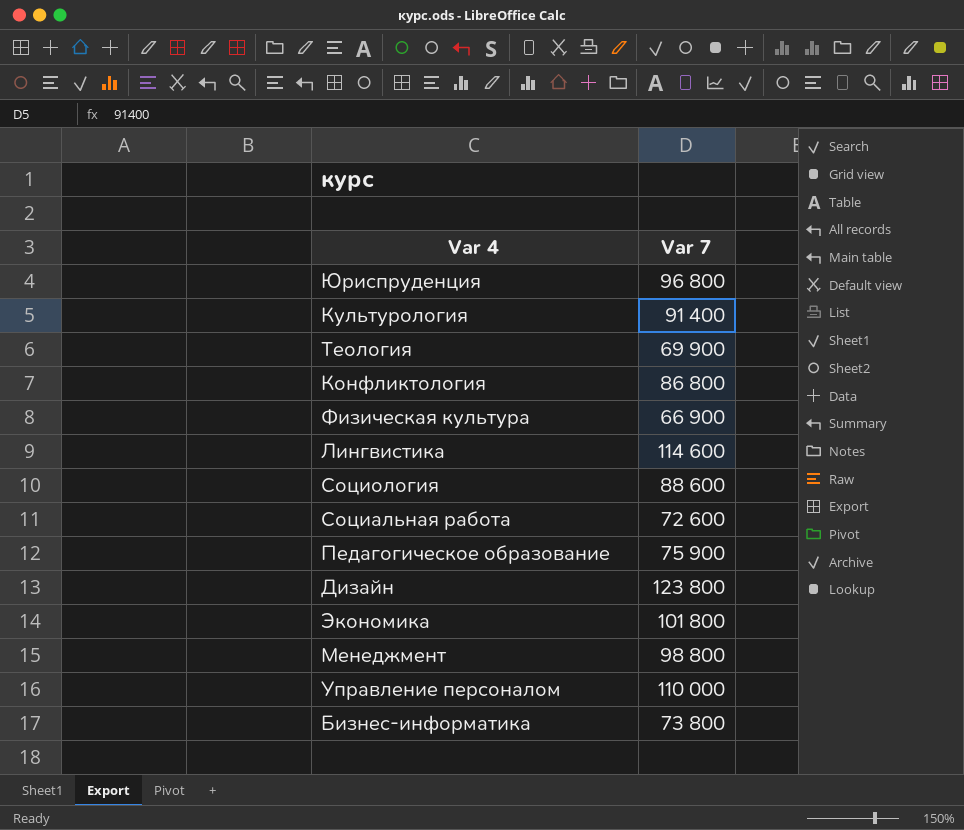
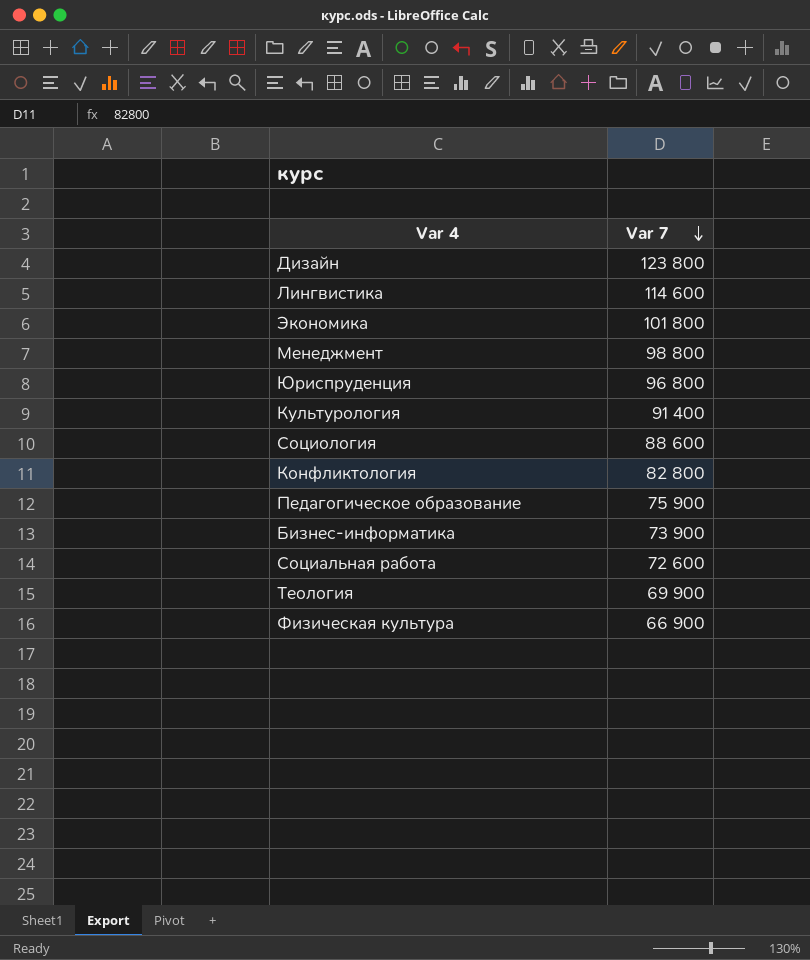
row order: none -> Var 7 descending
row Управление персоналом: 110 000 -> none
Конфликтология | Var 7: 86 800 -> 82 800
Бизнес-информатика | Var 7: 73 800 -> 73 900

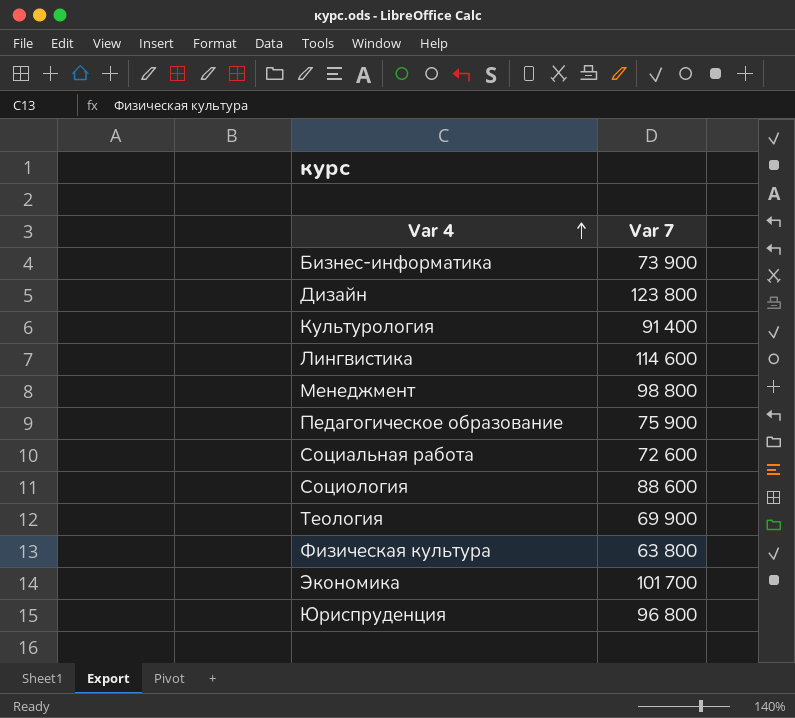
row order: Var 7 descending -> Var 4 ascending
row Конфликтология: 82 800 -> none
Физическая культура | Var 7: 66 900 -> 63 800
Экономика | Var 7: 101 800 -> 101 700

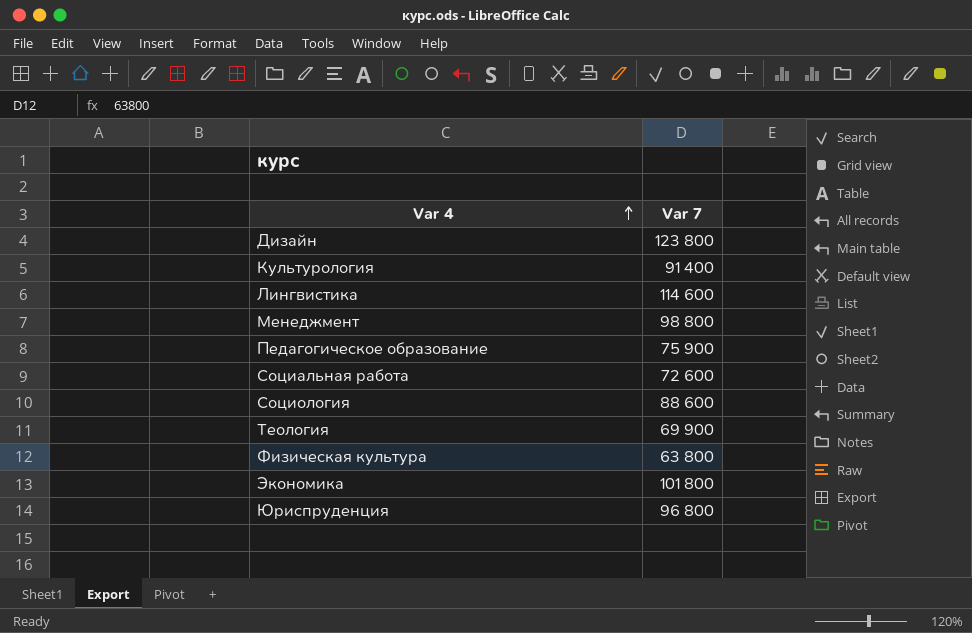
row Бизнес-информатика: 73 900 -> none
Экономика | Var 7: 101 700 -> 101 800

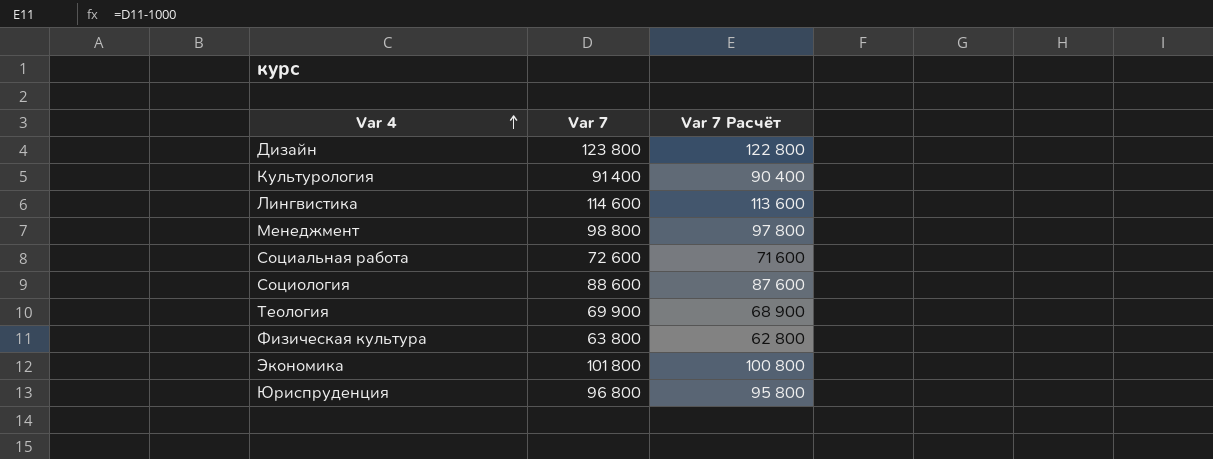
column Var 7 Расчёт | formula: none -> [Var 7] - 1000
row Педагогическое образование: 75 900 -> none

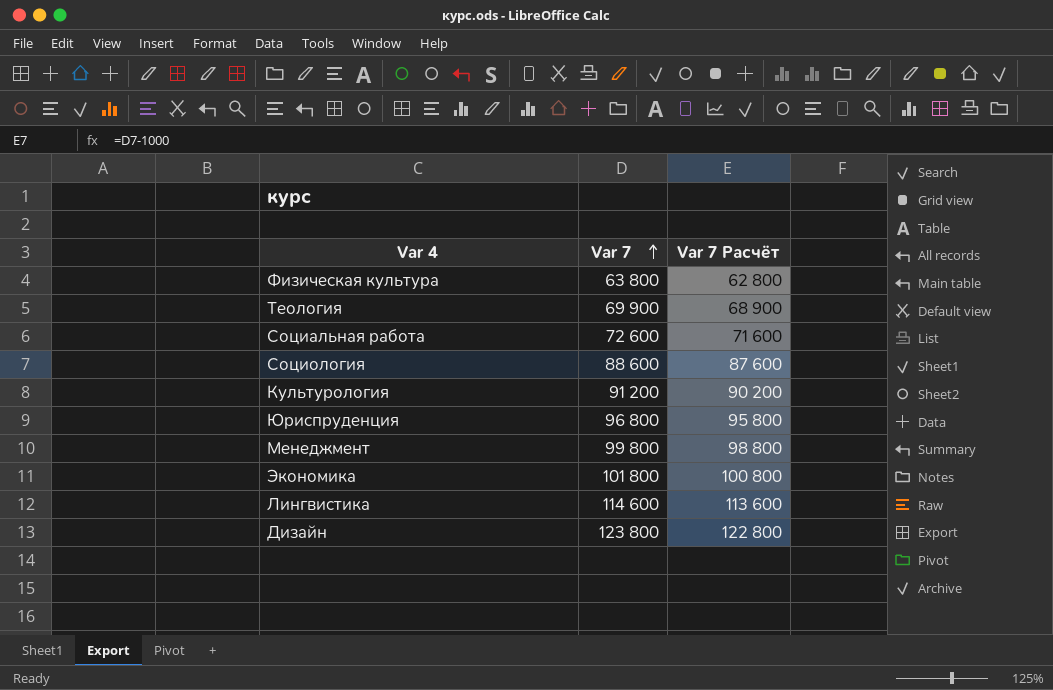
row order: Var 4 ascending -> Var 7 ascending
Культурология | Var 7: 91 400 -> 91 200
Культурология | Var 7 Расчёт: 90 400 -> 90 200
Менеджмент | Var 7: 98 800 -> 99 800
Менеджмент | Var 7 Расчёт: 97 800 -> 98 800

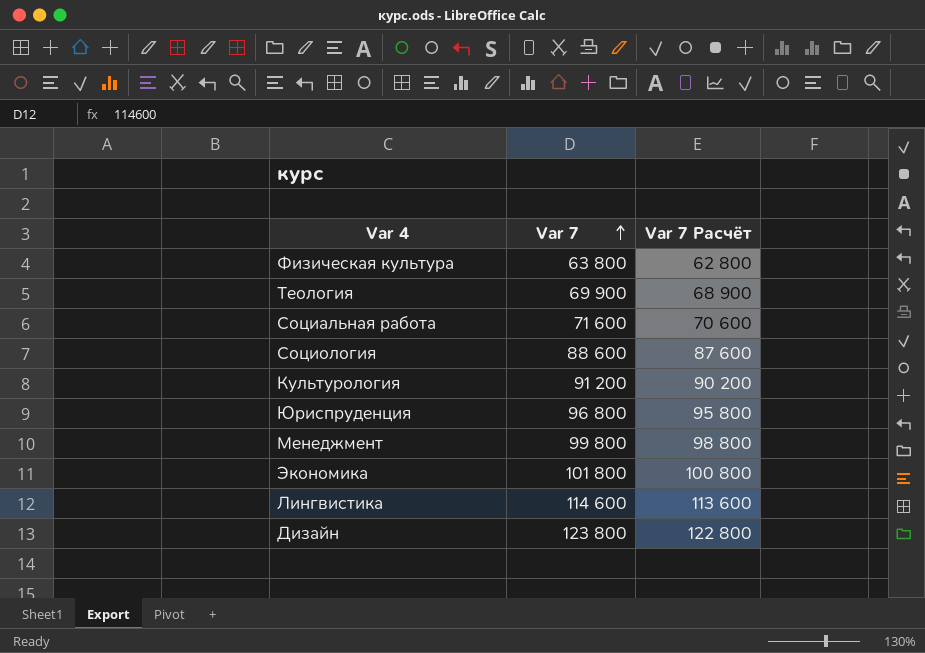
Социальная работа | Var 7: 72 600 -> 71 600
Социальная работа | Var 7 Расчёт: 71 600 -> 70 600

